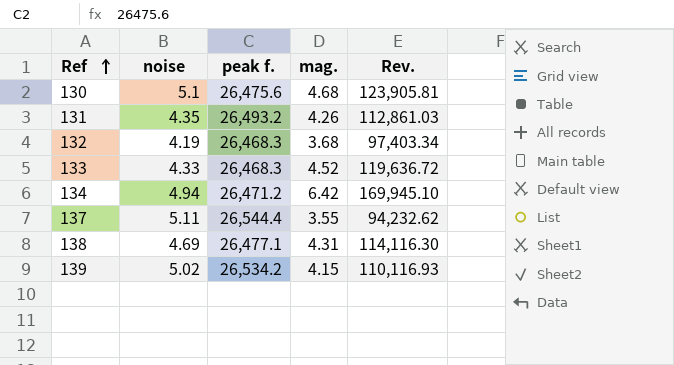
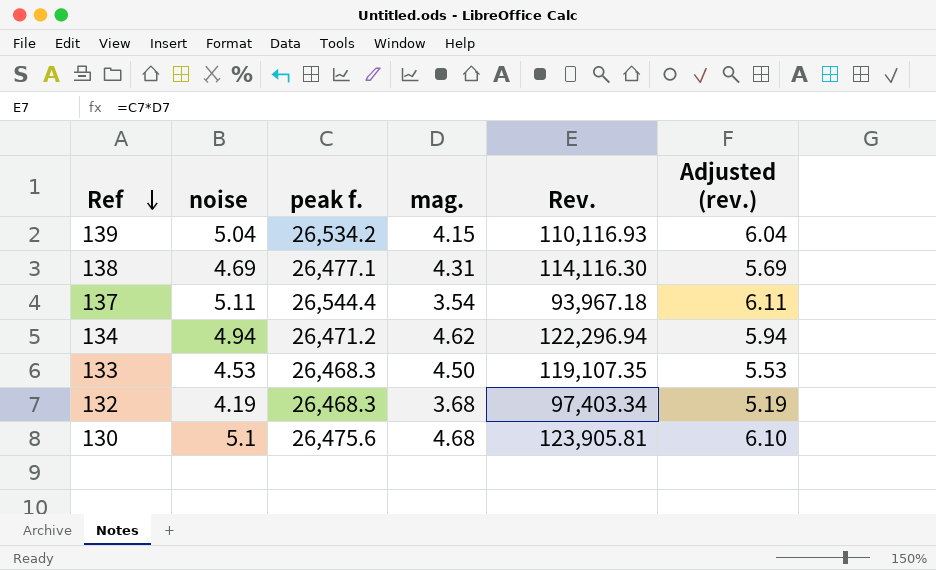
row order: Ref ascending -> Ref descending
column Adjusted (rev.) | formula: none -> [noise] + 1
row 131: 4.35 | 26,493.2 | 4.26 | 112,861.03 -> none
139 | noise: 5.02 -> 5.04
137 | mag.: 3.55 -> 3.54
137 | Rev.: 94,232.62 -> 93,967.18
134 | mag.: 6.42 -> 4.62
134 | Rev.: 169,945.10 -> 122,296.94
133 | noise: 4.33 -> 4.53
133 | mag.: 4.52 -> 4.50
133 | Rev.: 119,636.72 -> 119,107.35

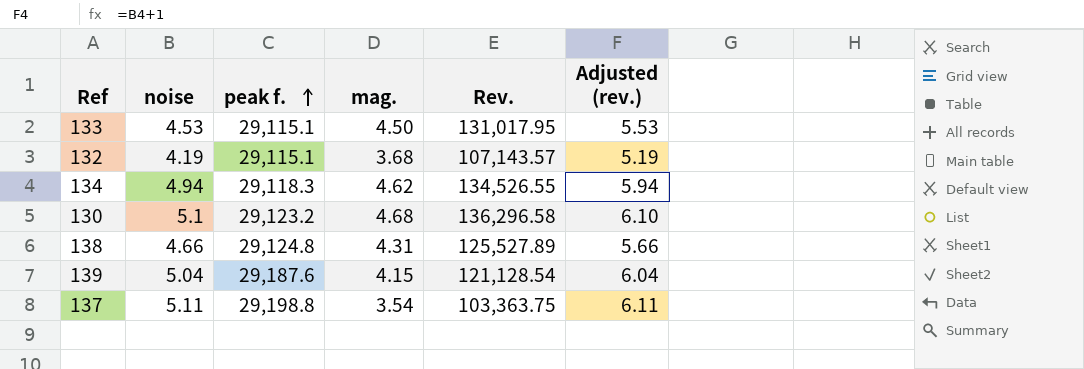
row order: Ref descending -> peak f. ascending
133 | peak f.: 26,468.3 -> 29,115.1
133 | Rev.: 119,107.35 -> 131,017.95
132 | peak f.: 26,468.3 -> 29,115.1
132 | Rev.: 97,403.34 -> 107,143.57
134 | peak f.: 26,471.2 -> 29,118.3
134 | Rev.: 122,296.94 -> 134,526.55
130 | peak f.: 26,475.6 -> 29,123.2
130 | Rev.: 123,905.81 -> 136,296.58
138 | noise: 4.69 -> 4.66
138 | peak f.: 26,477.1 -> 29,124.8
138 | Rev.: 114,116.30 -> 125,527.89
138 | Adjusted (rev.): 5.69 -> 5.66
139 | peak f.: 26,534.2 -> 29,187.6
139 | Rev.: 110,116.93 -> 121,128.54
137 | peak f.: 26,544.4 -> 29,198.8
137 | Rev.: 93,967.18 -> 103,363.75

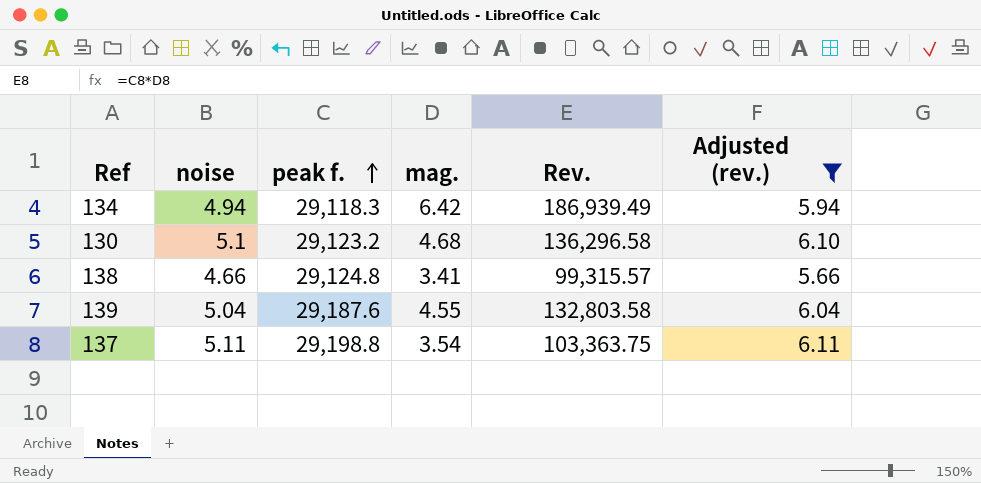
filter: none -> Adjusted (rev.) >= 5.66
134 | mag.: 4.62 -> 6.42
134 | Rev.: 134,526.55 -> 186,939.49
138 | mag.: 4.31 -> 3.41
138 | Rev.: 125,527.89 -> 99,315.57
139 | mag.: 4.15 -> 4.55
139 | Rev.: 121,128.54 -> 132,803.58

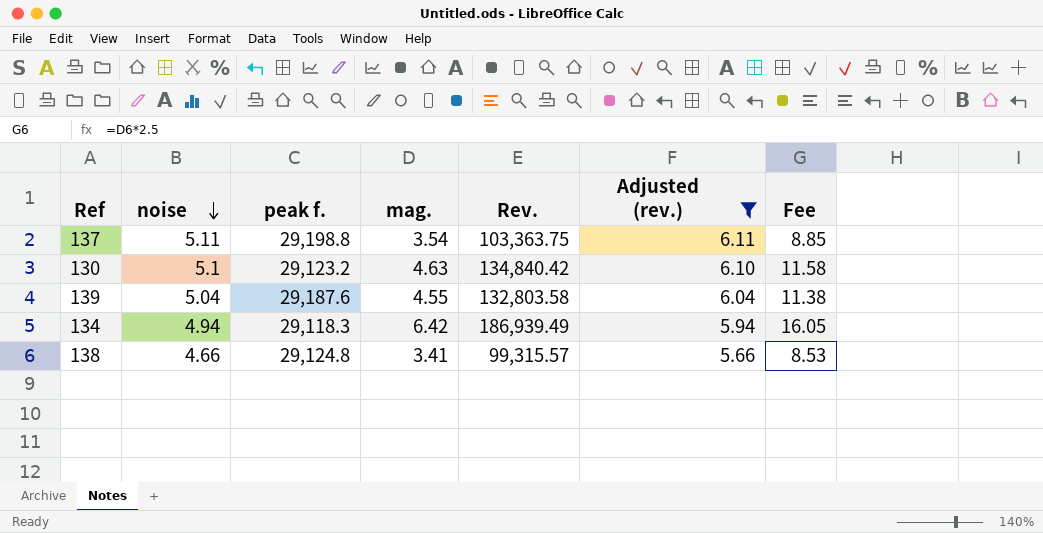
row order: peak f. ascending -> noise descending
column Fee | formula: none -> [mag.] * 2.5
130 | mag.: 4.68 -> 4.63
130 | Rev.: 136,296.58 -> 134,840.42

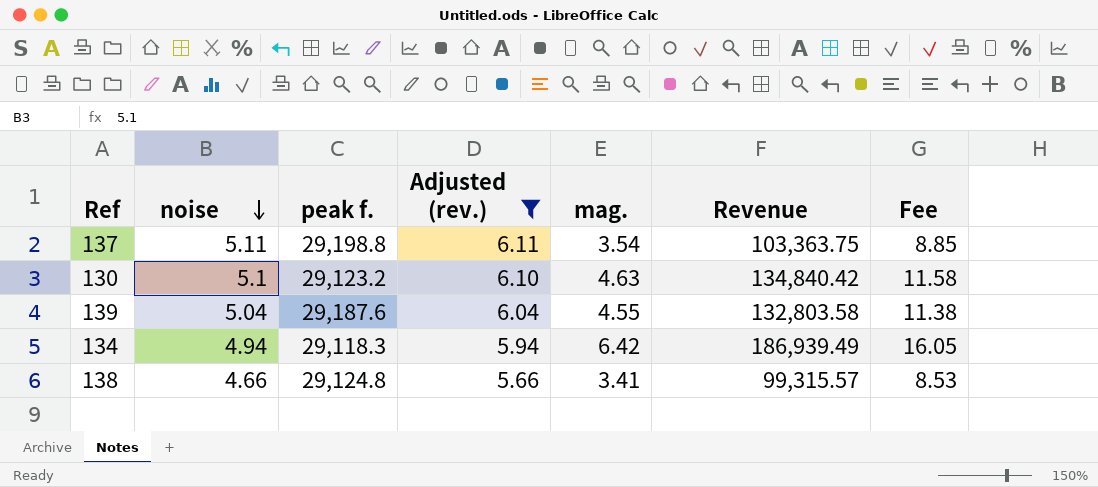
column Adjusted (rev.) | position: 6 -> 4
column name: Rev. -> Revenue

